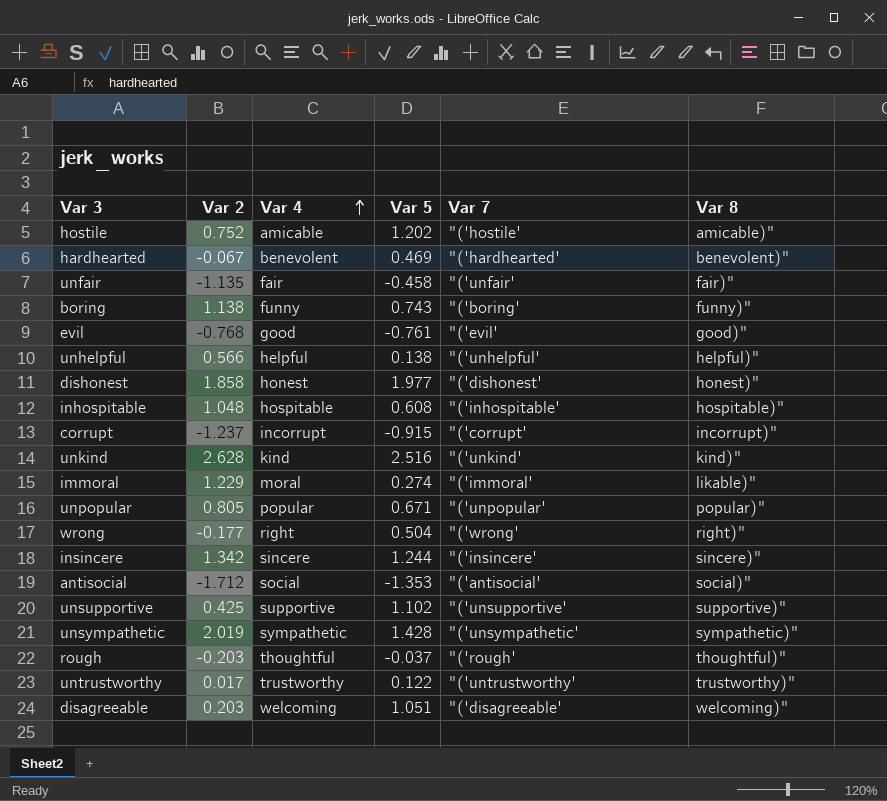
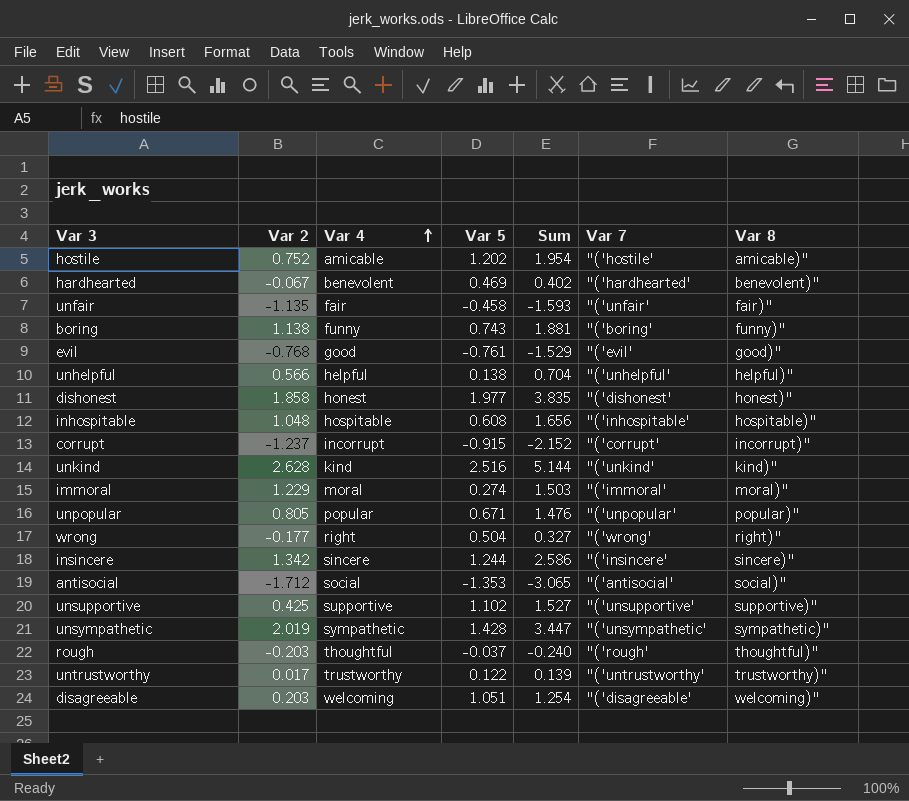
column Sum | formula: none -> [Var 2] + [Var 5]
immoral | Var 8: likable)" -> moral)"

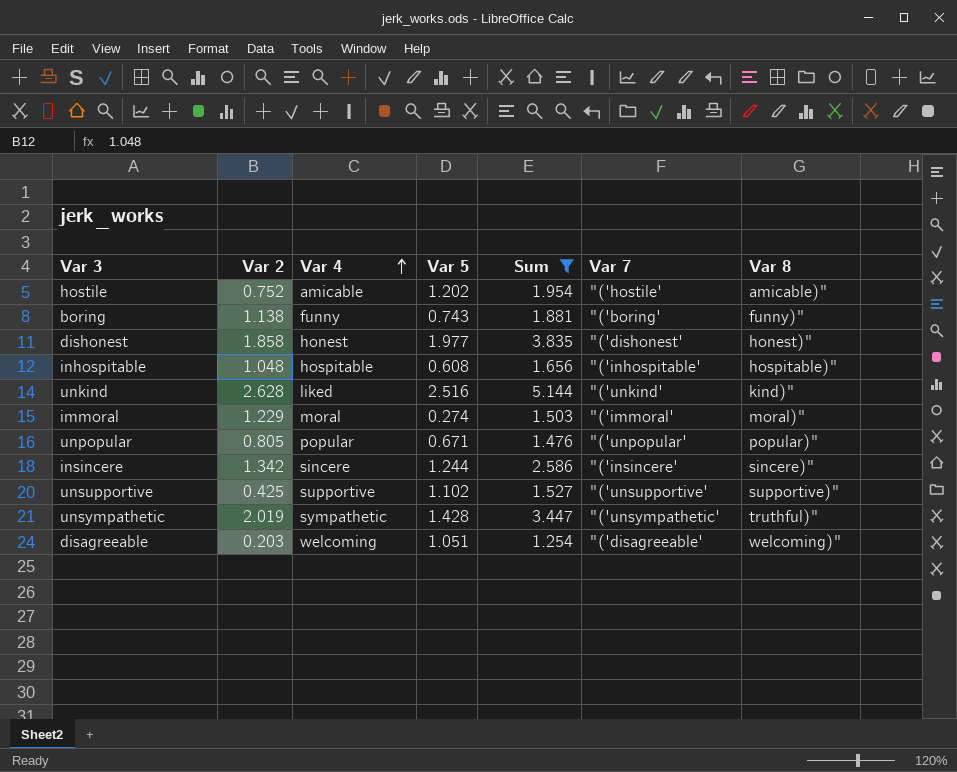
filter: none -> Sum >= 1.254
unkind | Var 4: kind -> liked
unsympathetic | Var 8: sympathetic)" -> truthful)"

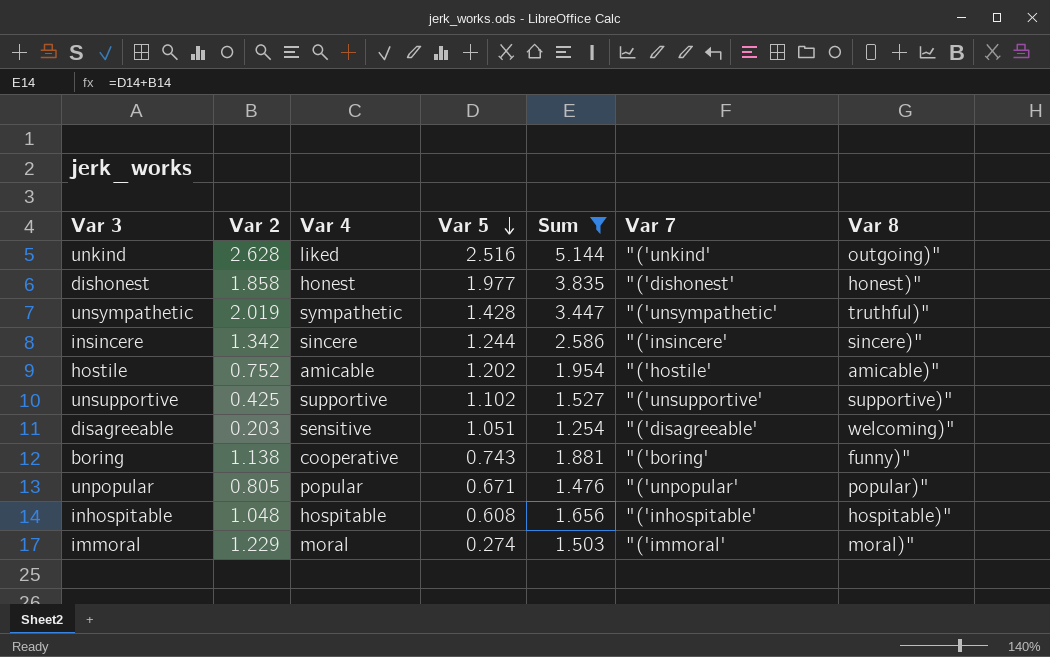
row order: Var 4 ascending -> Var 5 descending
unkind | Var 8: kind)" -> outgoing)"
disagreeable | Var 4: welcoming -> sensitive
boring | Var 4: funny -> cooperative

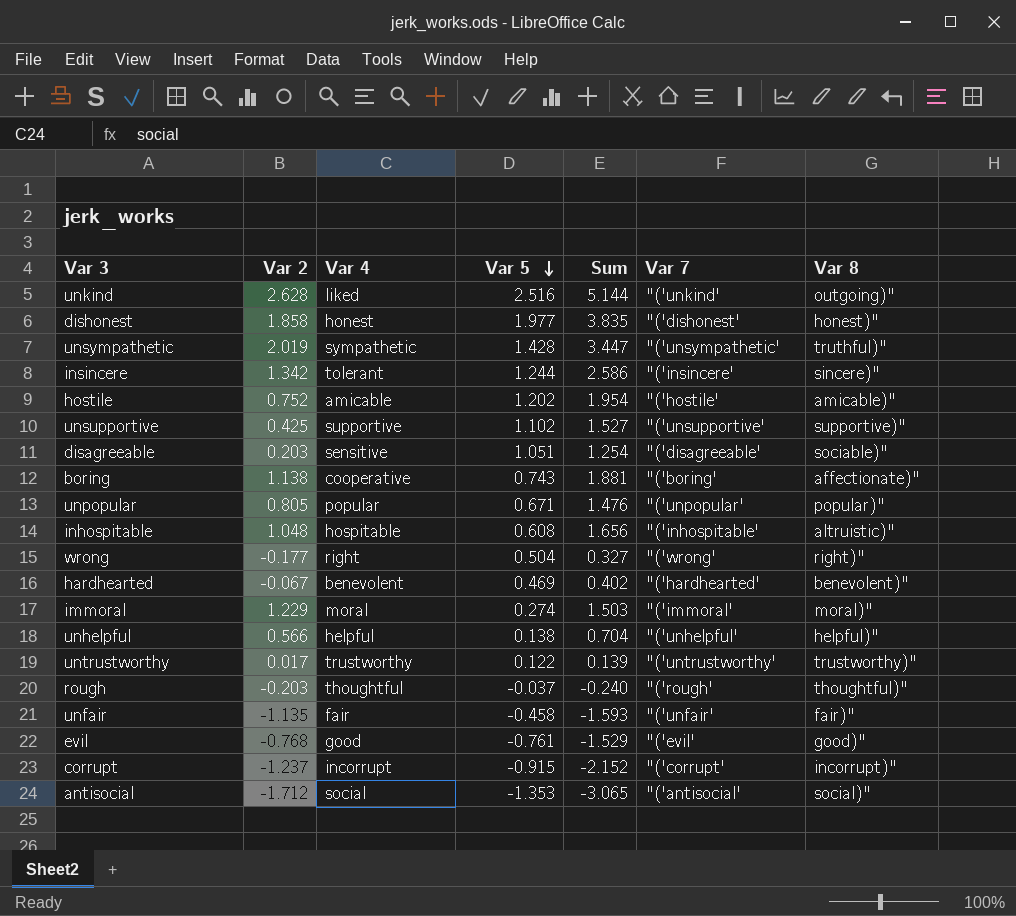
filter: Sum >= 1.254 -> none
insincere | Var 4: sincere -> tolerant
disagreeable | Var 8: welcoming)" -> sociable)"
boring | Var 8: funny)" -> affectionate)"
inhospitable | Var 8: hospitable)" -> altruistic)"

